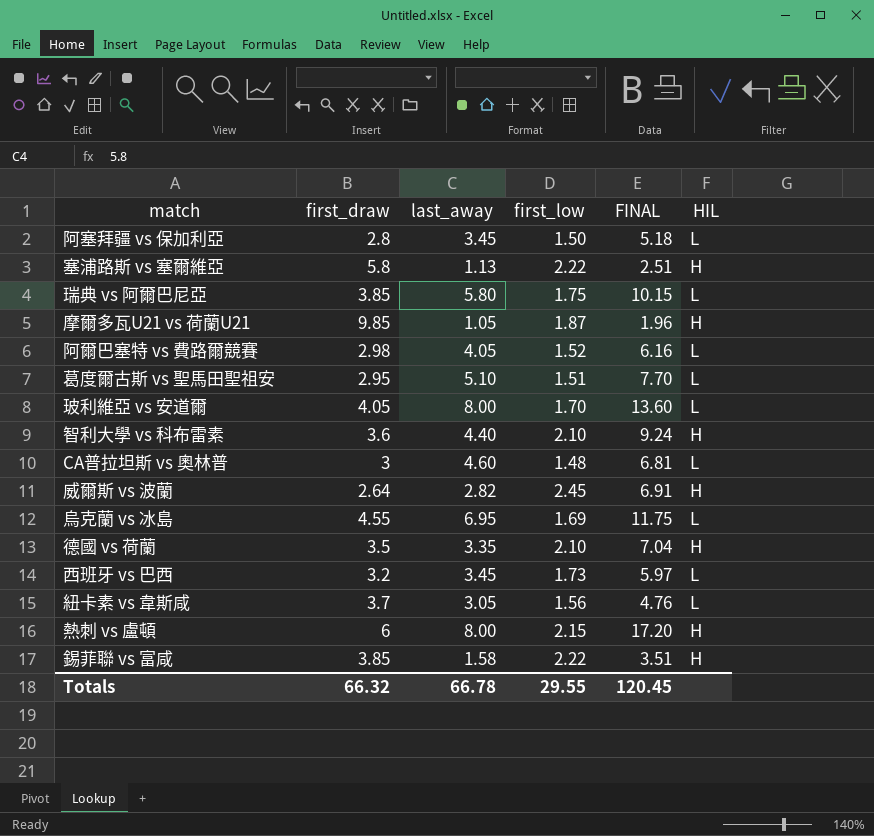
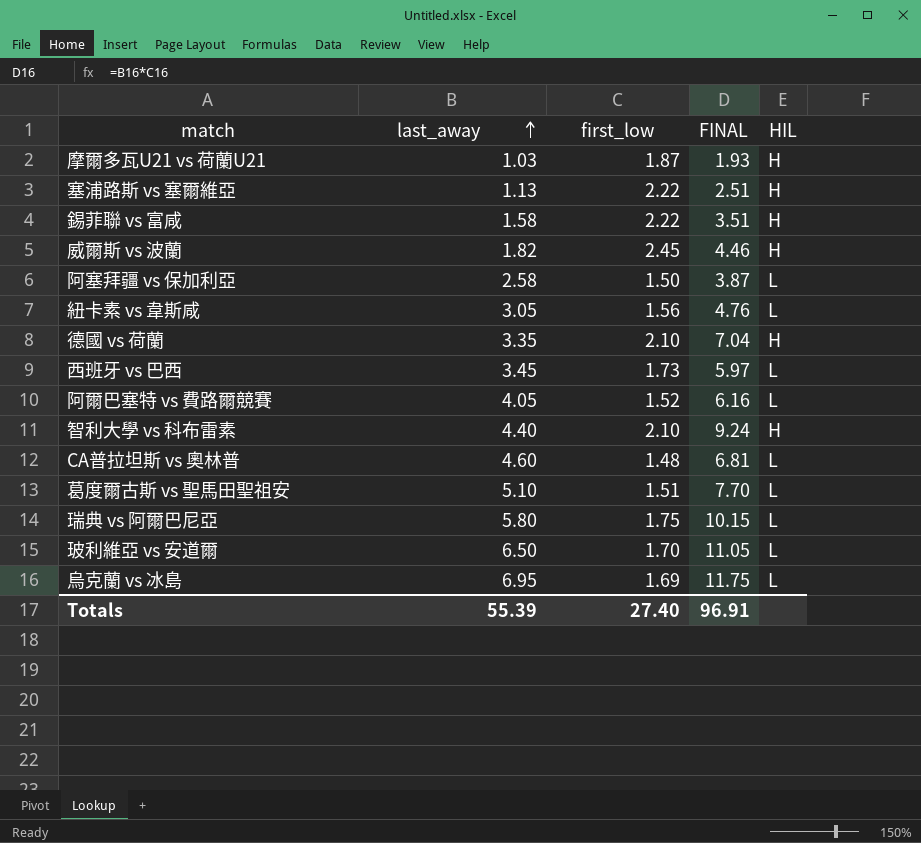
row order: none -> last_away ascending
column first_draw | position: 2 -> none
row 熱刺 vs 盧頓: 6 | 8.00 | 2.15 | 17.20 | H -> none
摩爾多瓦U21 vs 荷蘭U21 | last_away: 1.05 -> 1.03
摩爾多瓦U21 vs 荷蘭U21 | FINAL: 1.96 -> 1.93
威爾斯 vs 波蘭 | last_away: 2.82 -> 1.82
威爾斯 vs 波蘭 | FINAL: 6.91 -> 4.46
阿塞拜疆 vs 保加利亞 | last_away: 3.45 -> 2.58
阿塞拜疆 vs 保加利亞 | FINAL: 5.18 -> 3.87
玻利維亞 vs 安道爾 | last_away: 8.00 -> 6.50
玻利維亞 vs 安道爾 | FINAL: 13.60 -> 11.05
Totals | last_away: 66.78 -> 55.39
Totals | first_low: 29.55 -> 27.40
Totals | FINAL: 120.45 -> 96.91

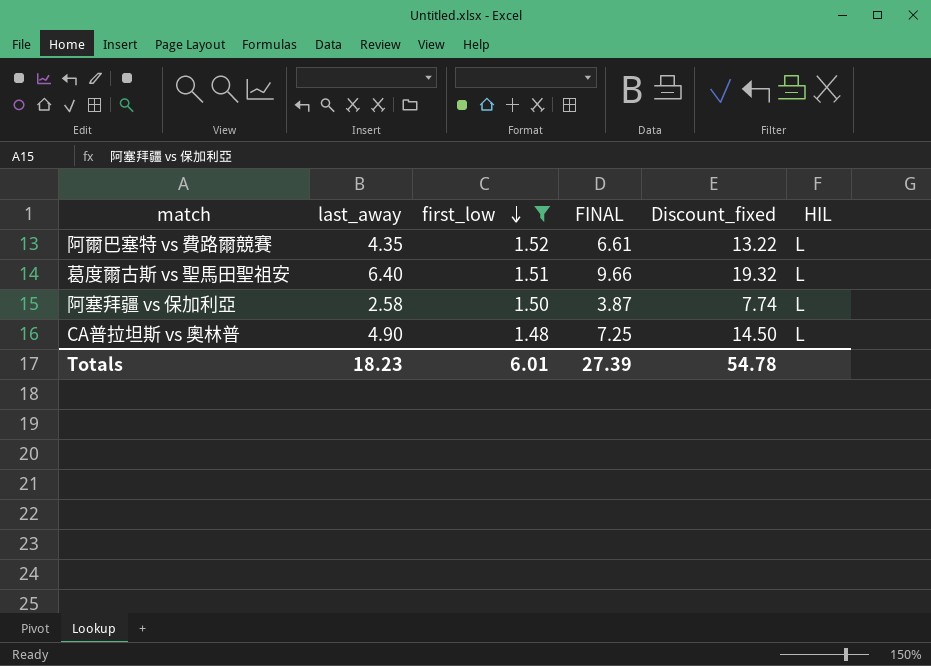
filter: none -> first_low <= 1.52
row order: last_away ascending -> first_low descending
column Discount_fixed | formula: none -> [FINAL] * 2
阿爾巴塞特 vs 費路爾競賽 | last_away: 4.05 -> 4.35
阿爾巴塞特 vs 費路爾競賽 | FINAL: 6.16 -> 6.61
葛度爾古斯 vs 聖馬田聖祖安 | last_away: 5.10 -> 6.40
葛度爾古斯 vs 聖馬田聖祖安 | FINAL: 7.70 -> 9.66
CA普拉坦斯 vs 奧林普 | last_away: 4.60 -> 4.90
CA普拉坦斯 vs 奧林普 | FINAL: 6.81 -> 7.25
Totals | last_away: 55.39 -> 18.23
Totals | first_low: 27.40 -> 6.01
Totals | FINAL: 96.91 -> 27.39

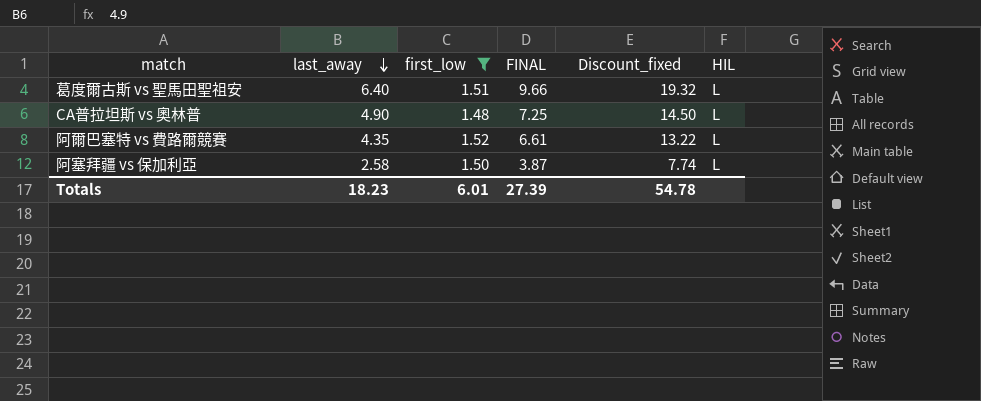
row order: first_low descending -> last_away descending

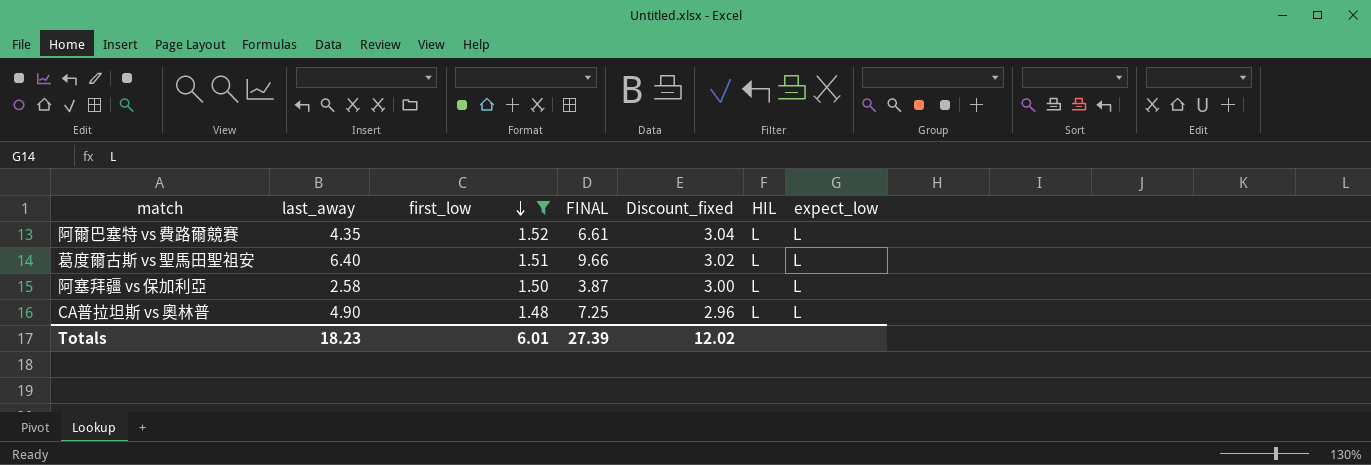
row order: last_away descending -> first_low descending
column Discount_fixed | formula: [FINAL] * 2 -> [first_low] * 2
column expect_low | position: none -> 7
Totals | Discount_fixed: 54.78 -> 12.02

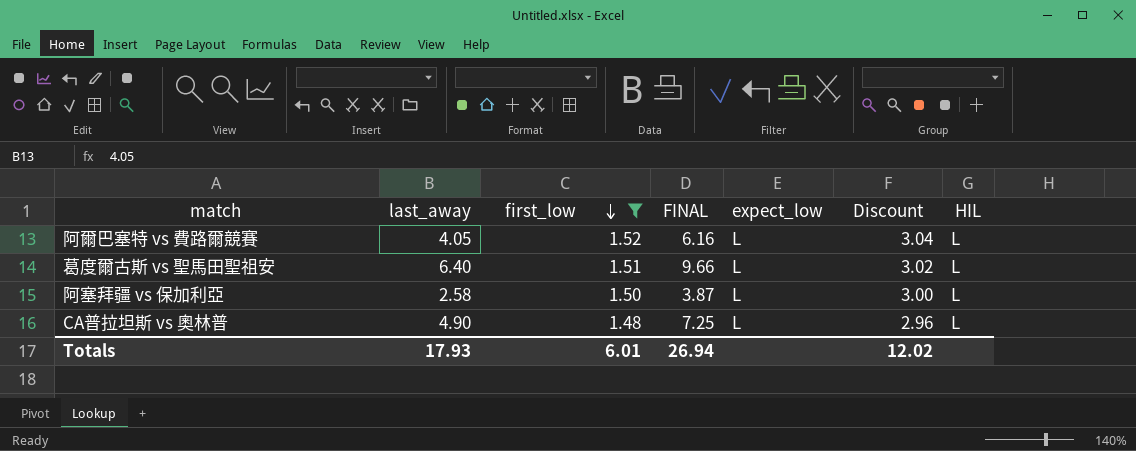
column expect_low | position: 7 -> 5
column name: Discount_fixed -> Discount
阿爾巴塞特 vs 費路爾競賽 | last_away: 4.35 -> 4.05
阿爾巴塞特 vs 費路爾競賽 | FINAL: 6.61 -> 6.16
Totals | last_away: 18.23 -> 17.93
Totals | FINAL: 27.39 -> 26.94

